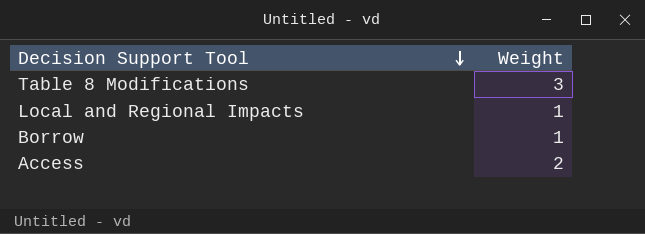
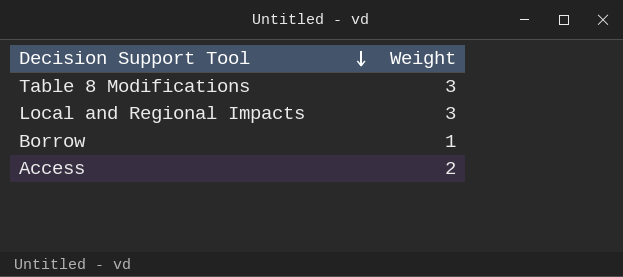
Local and Regional Impacts | Weight: 1 -> 3

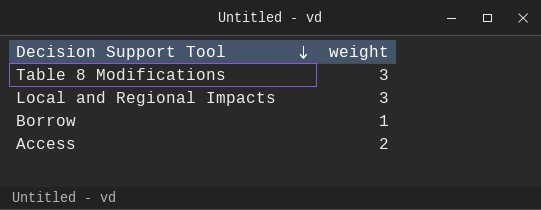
column name: Weight -> weight

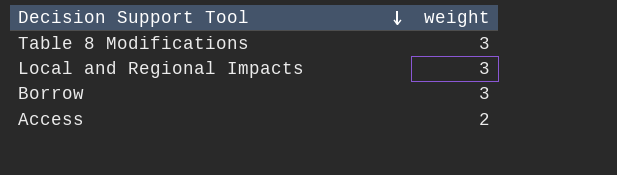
Borrow | weight: 1 -> 3

